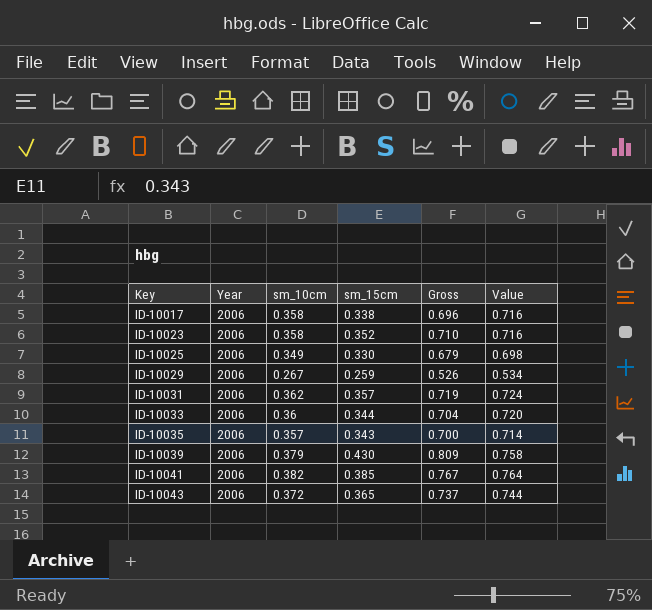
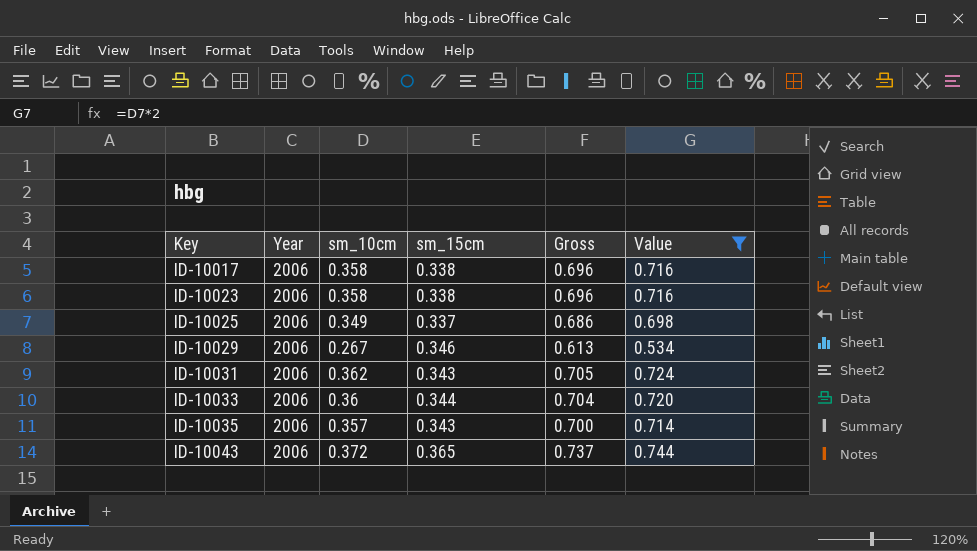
filter: none -> Value <= 0.744
ID-10023 | sm_15cm: 0.352 -> 0.338
ID-10023 | Gross: 0.710 -> 0.696
ID-10025 | sm_15cm: 0.330 -> 0.337
ID-10025 | Gross: 0.679 -> 0.686
ID-10029 | sm_15cm: 0.259 -> 0.346
ID-10029 | Gross: 0.526 -> 0.613
ID-10031 | sm_15cm: 0.357 -> 0.343
ID-10031 | Gross: 0.719 -> 0.705

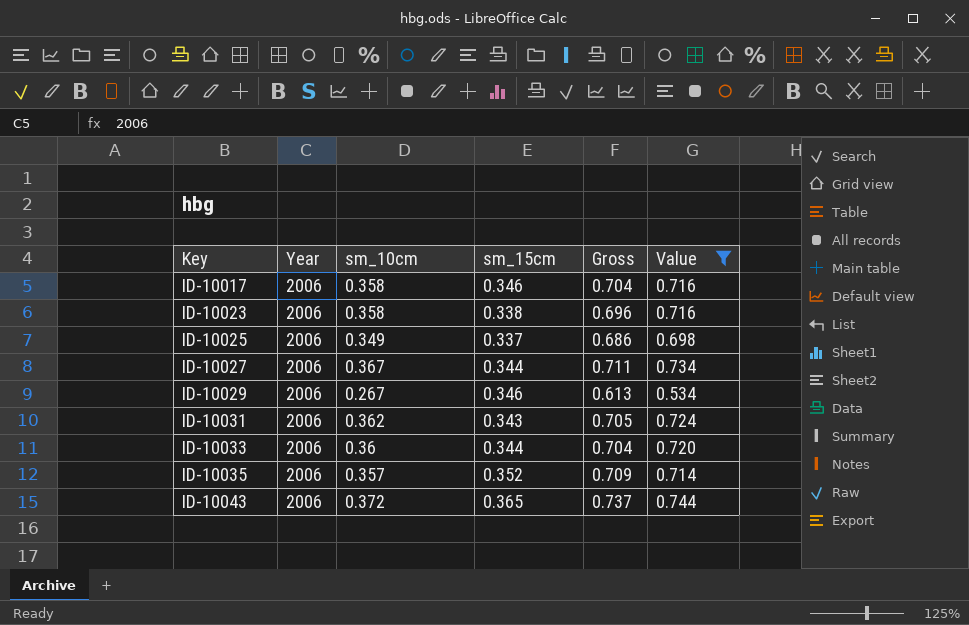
ID-10017 | sm_15cm: 0.338 -> 0.346
ID-10017 | Gross: 0.696 -> 0.704
row ID-10027: none -> 2006 | 0.367 | 0.344 | 0.711 | 0.734
ID-10035 | sm_15cm: 0.343 -> 0.352
ID-10035 | Gross: 0.700 -> 0.709

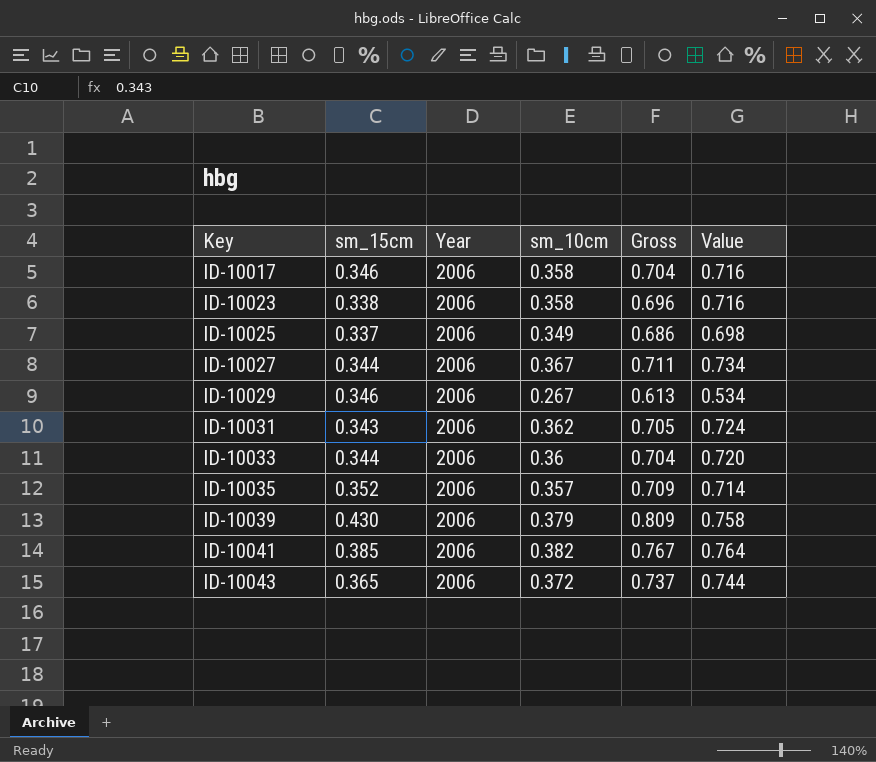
filter: Value <= 0.744 -> none
column sm_15cm | position: 4 -> 2

